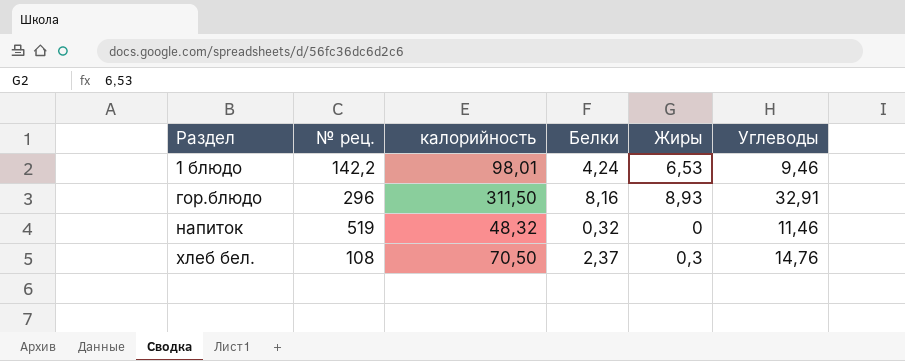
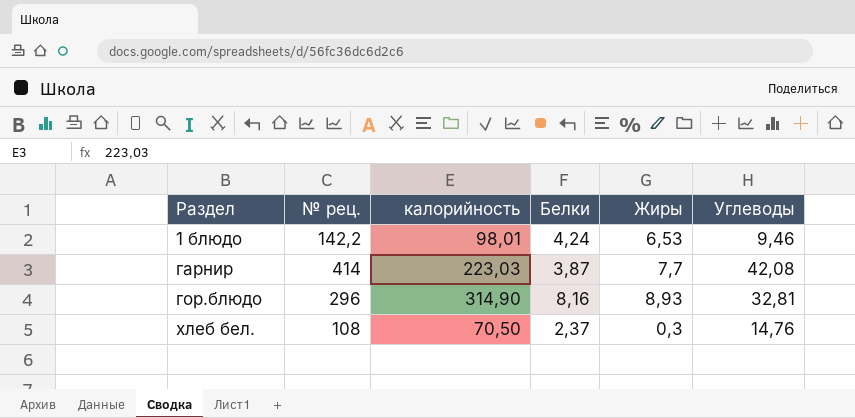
row напиток: 519 | 48,32 | 0,32 | 0 | 11,46 -> none
row гарнир: none -> 414 | 223,03 | 3,87 | 7,7 | 42,08
гор.блюдо | калорийность: 311,50 -> 314,90
гор.блюдо | Углеводы: 32,91 -> 32,81

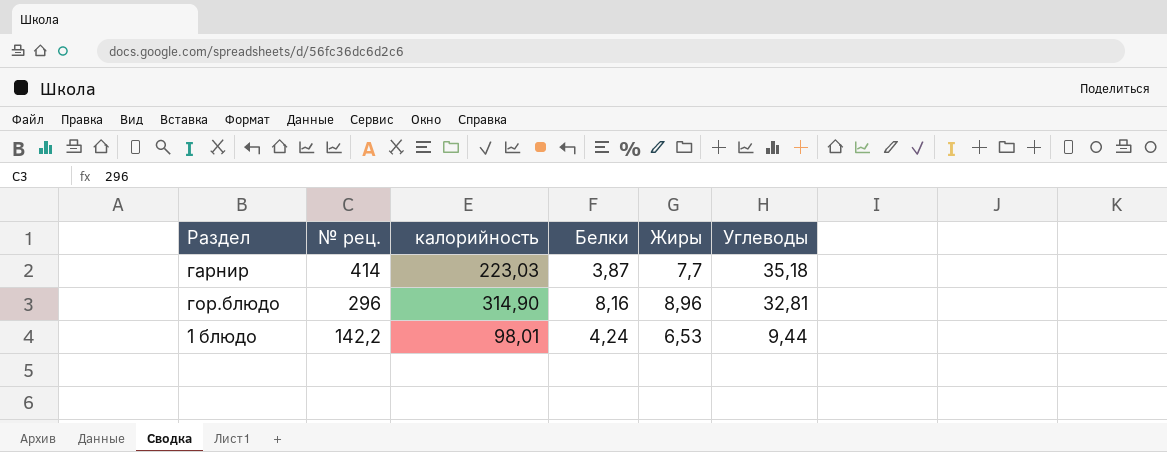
row order: Раздел ascending -> № рец. descending
row хлеб бел.: 108 | 70,50 | 2,37 | 0,3 | 14,76 -> none
гарнир | Углеводы: 42,08 -> 35,18
гор.блюдо | Жиры: 8,93 -> 8,96
1 блюдо | Углеводы: 9,46 -> 9,44

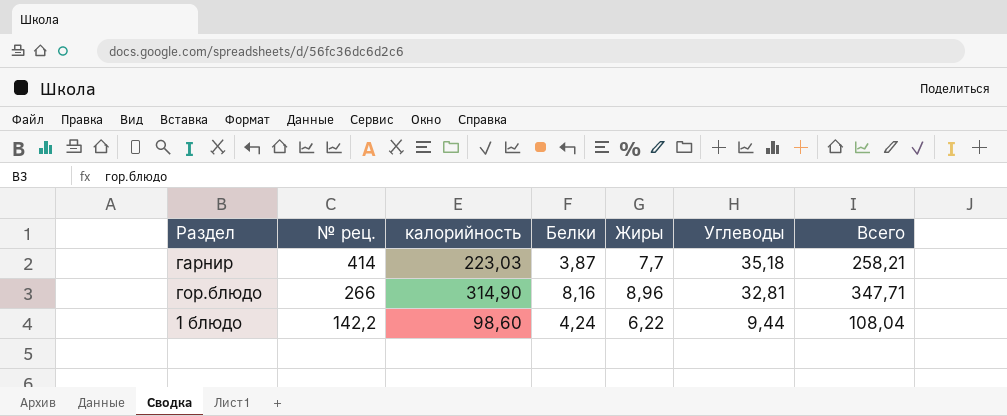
column Всего | formula: none -> [калорийность] + [Углеводы]
гор.блюдо | № рец.: 296 -> 266
1 блюдо | калорийность: 98,01 -> 98,60
1 блюдо | Жиры: 6,53 -> 6,22

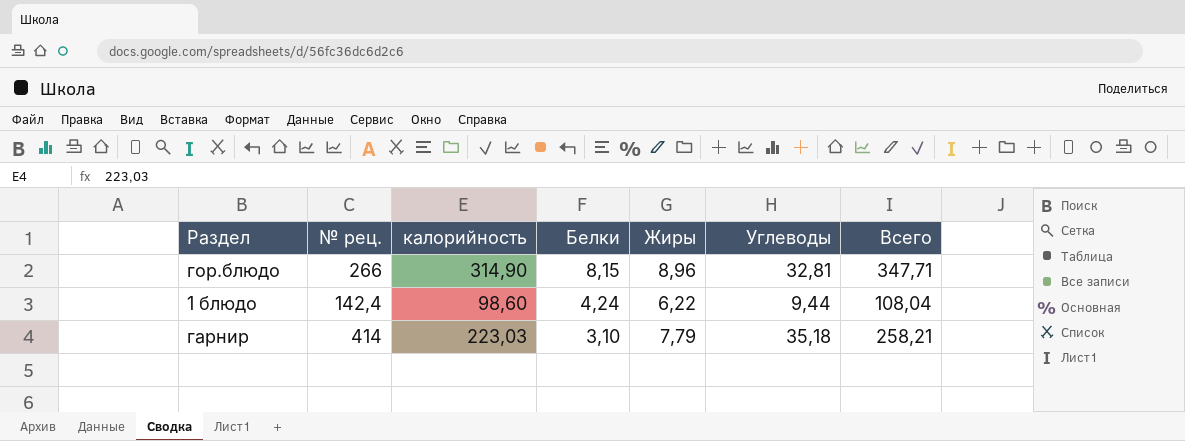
row order: № рец. descending -> Белки descending
гор.блюдо | Белки: 8,16 -> 8,15
1 блюдо | № рец.: 142,2 -> 142,4
гарнир | Белки: 3,87 -> 3,10
гарнир | Жиры: 7,7 -> 7,79

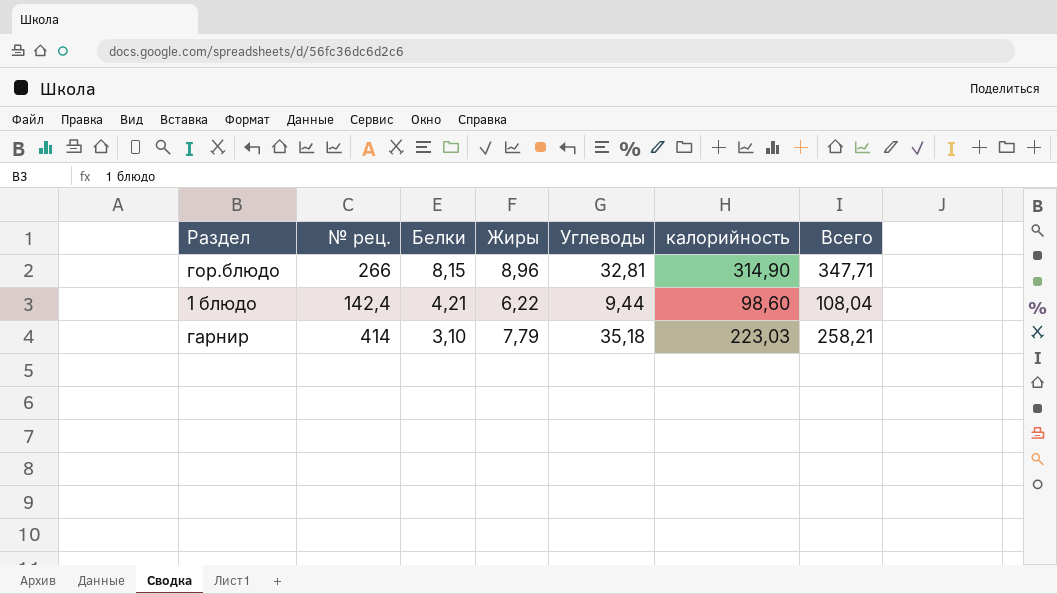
column калорийность | position: 3 -> 6
1 блюдо | Белки: 4,24 -> 4,21

